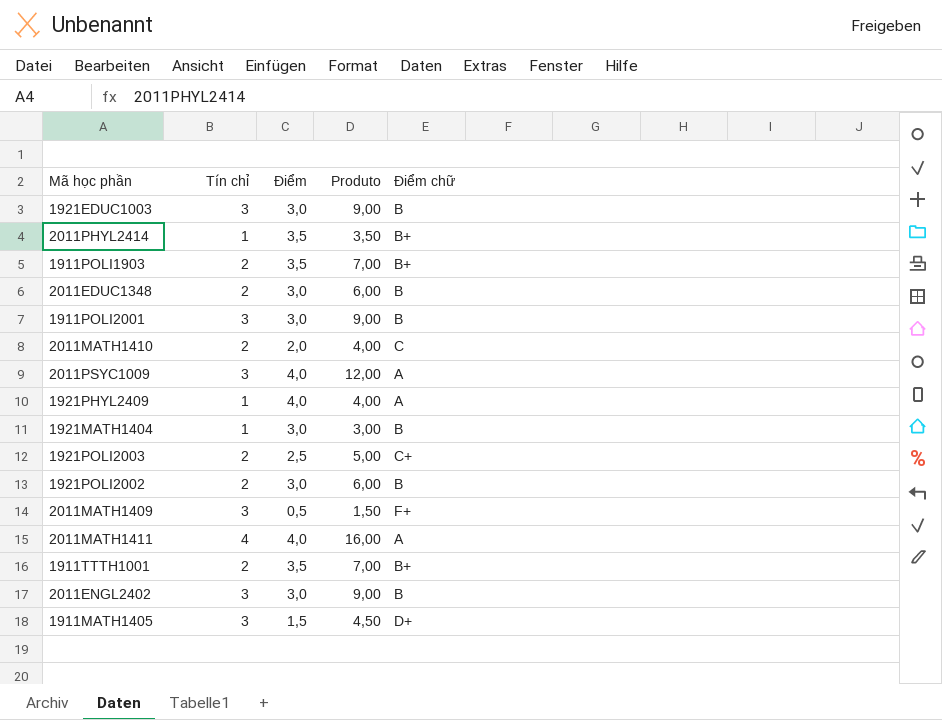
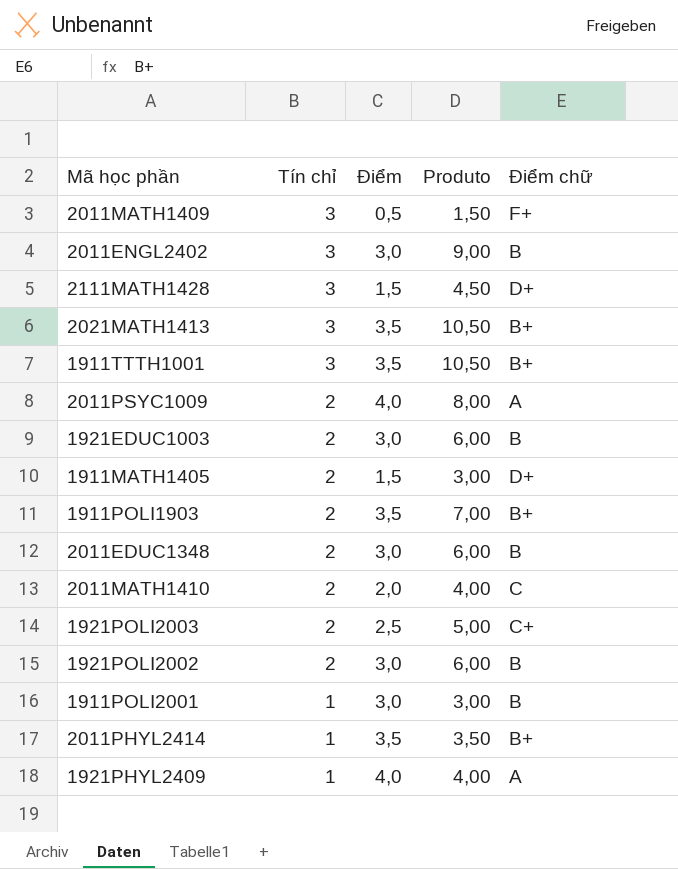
row order: none -> Tín chỉ descending
row 1921MATH1404: 1 | 3,0 | 3,00 | B -> none
row 2011MATH1411: 4 | 4,0 | 16,00 | A -> none
row 2111MATH1428: none -> 3 | 1,5 | 4,50 | D+
row 2021MATH1413: none -> 3 | 3,5 | 10,50 | B+
1911TTTH1001 | Tín chỉ: 2 -> 3
1911TTTH1001 | Produto: 7,00 -> 10,50
2011PSYC1009 | Tín chỉ: 3 -> 2
2011PSYC1009 | Produto: 12,00 -> 8,00
1921EDUC1003 | Tín chỉ: 3 -> 2
1921EDUC1003 | Produto: 9,00 -> 6,00
1911MATH1405 | Tín chỉ: 3 -> 2
1911MATH1405 | Produto: 4,50 -> 3,00
1911POLI2001 | Tín chỉ: 3 -> 1
1911POLI2001 | Produto: 9,00 -> 3,00

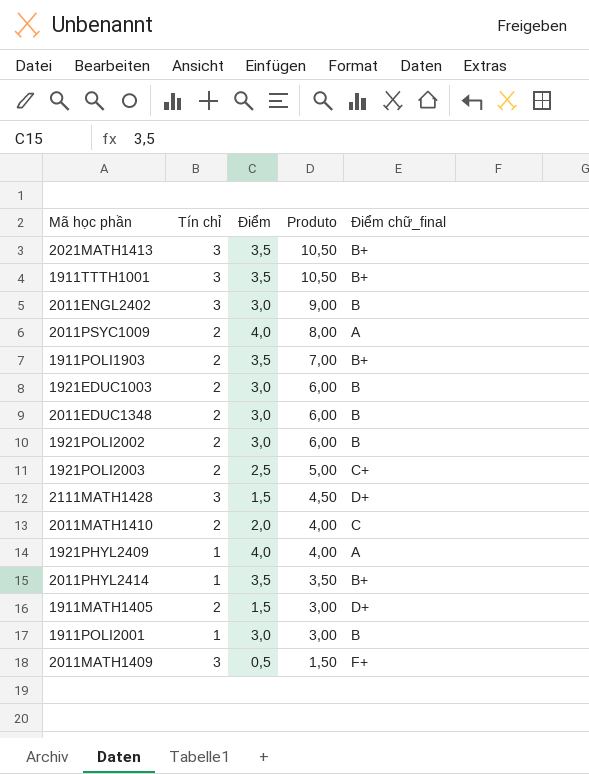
row order: Tín chỉ descending -> Produto descending
column name: Điểm chữ -> Điểm chữ_final

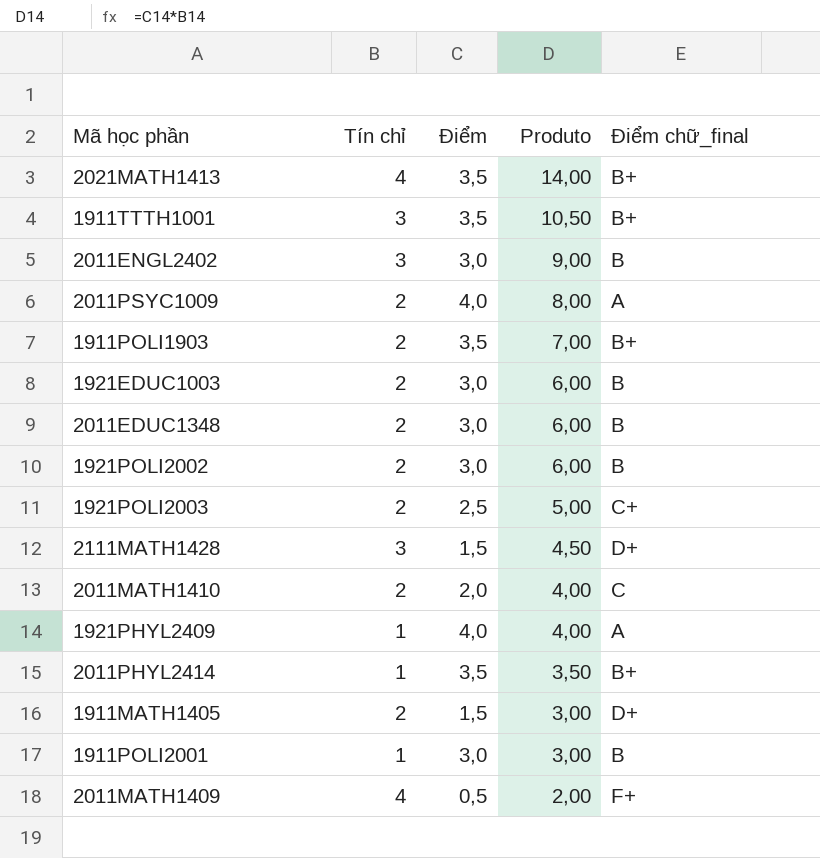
2021MATH1413 | Tín chỉ: 3 -> 4
2021MATH1413 | Produto: 10,50 -> 14,00
2011MATH1409 | Tín chỉ: 3 -> 4
2011MATH1409 | Produto: 1,50 -> 2,00

